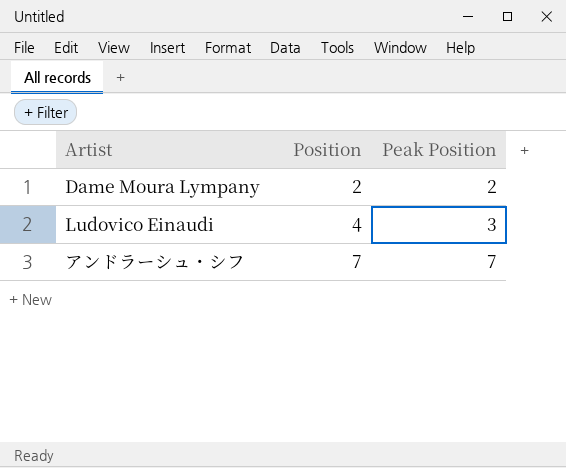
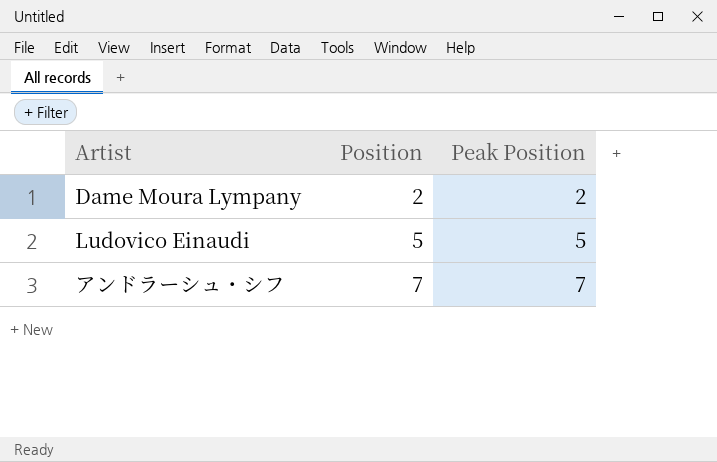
Ludovico Einaudi | Position: 4 -> 5
Ludovico Einaudi | Peak Position: 3 -> 5

